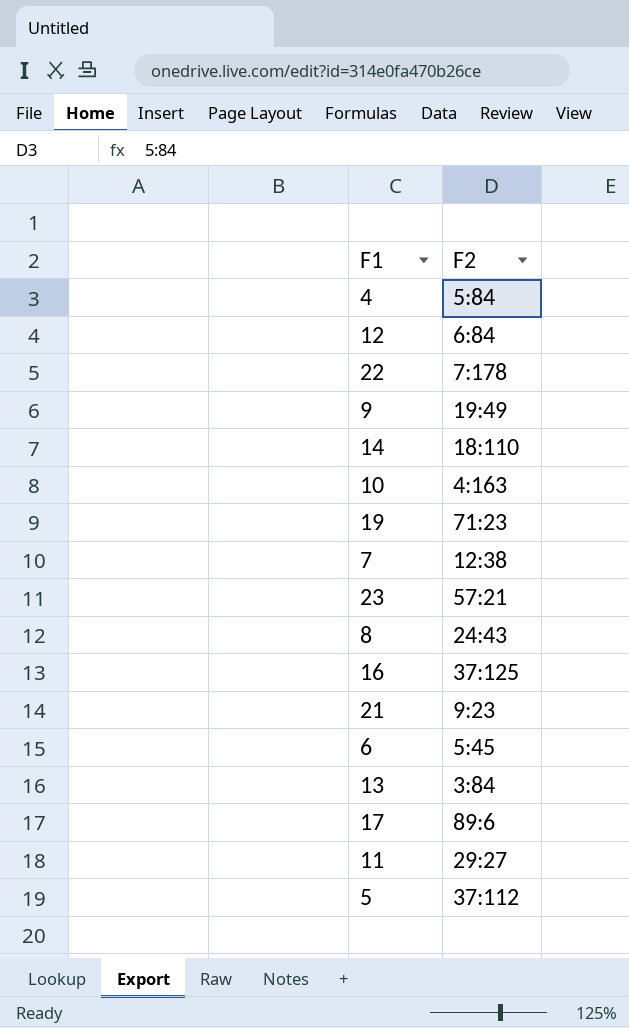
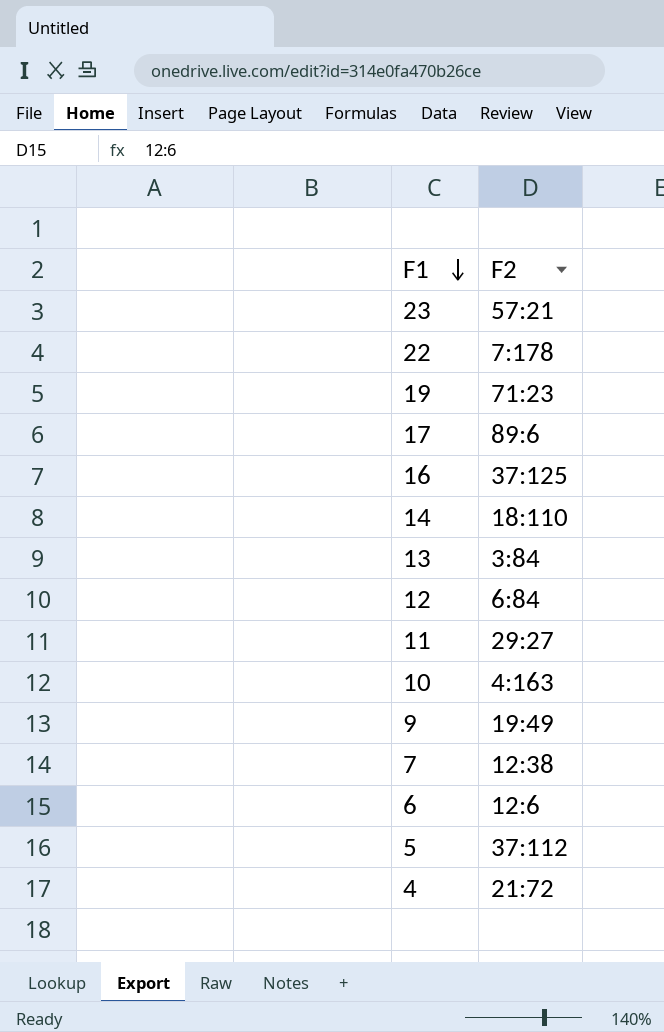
row order: none -> F1 descending
row 8: 24:43 -> none
row 21: 9:23 -> none
6 | F2: 5:45 -> 12:6
4 | F2: 5:84 -> 21:72

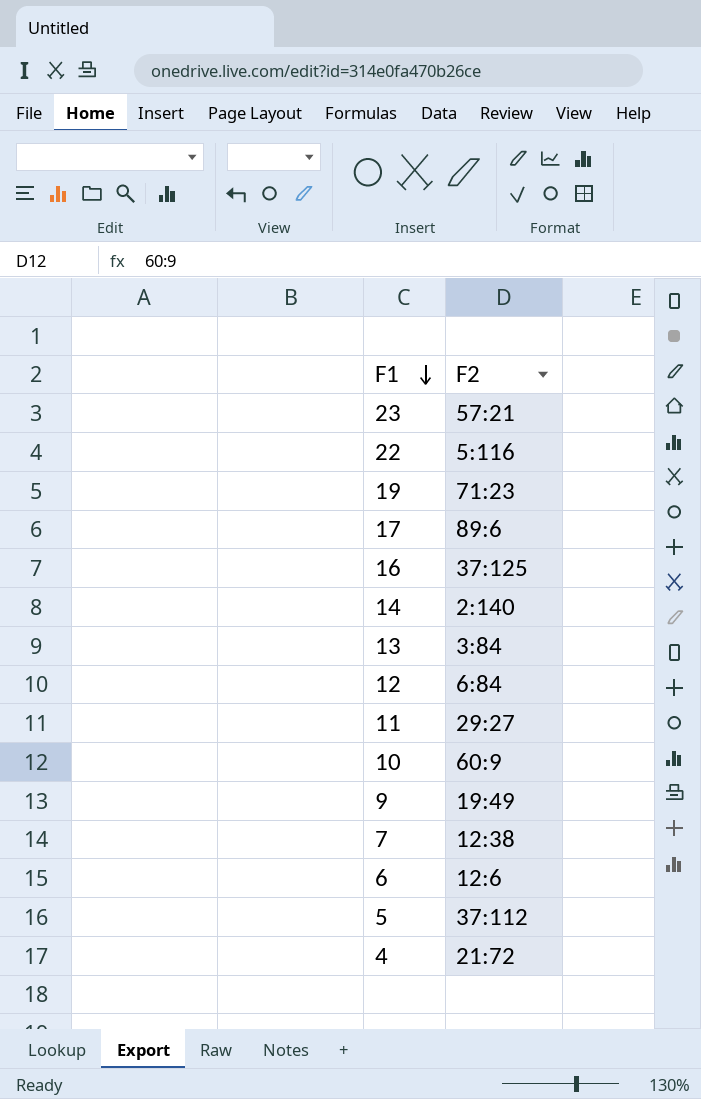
22 | F2: 7:178 -> 5:116
14 | F2: 18:110 -> 2:140
10 | F2: 4:163 -> 60:9

